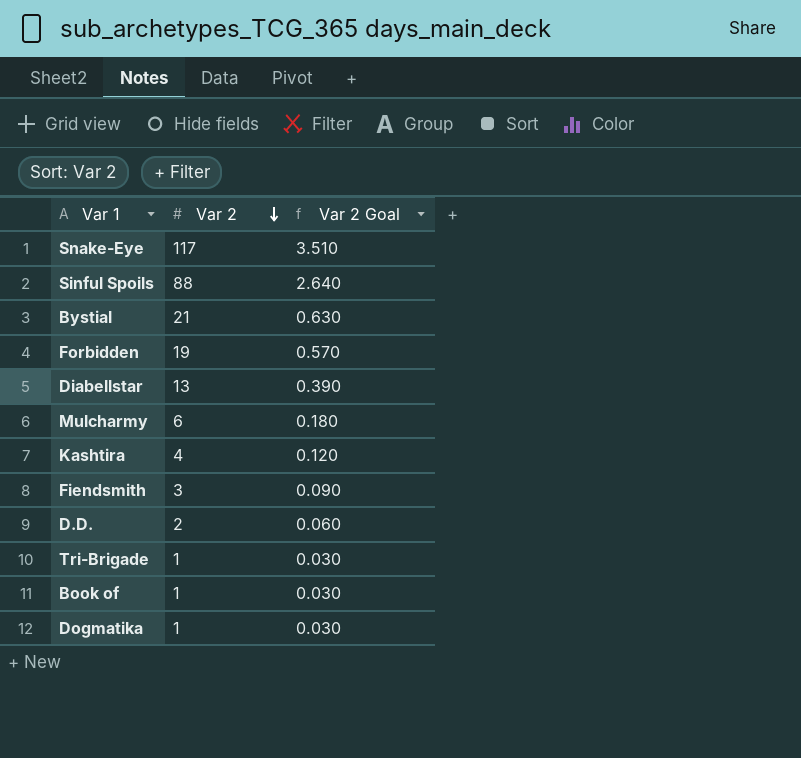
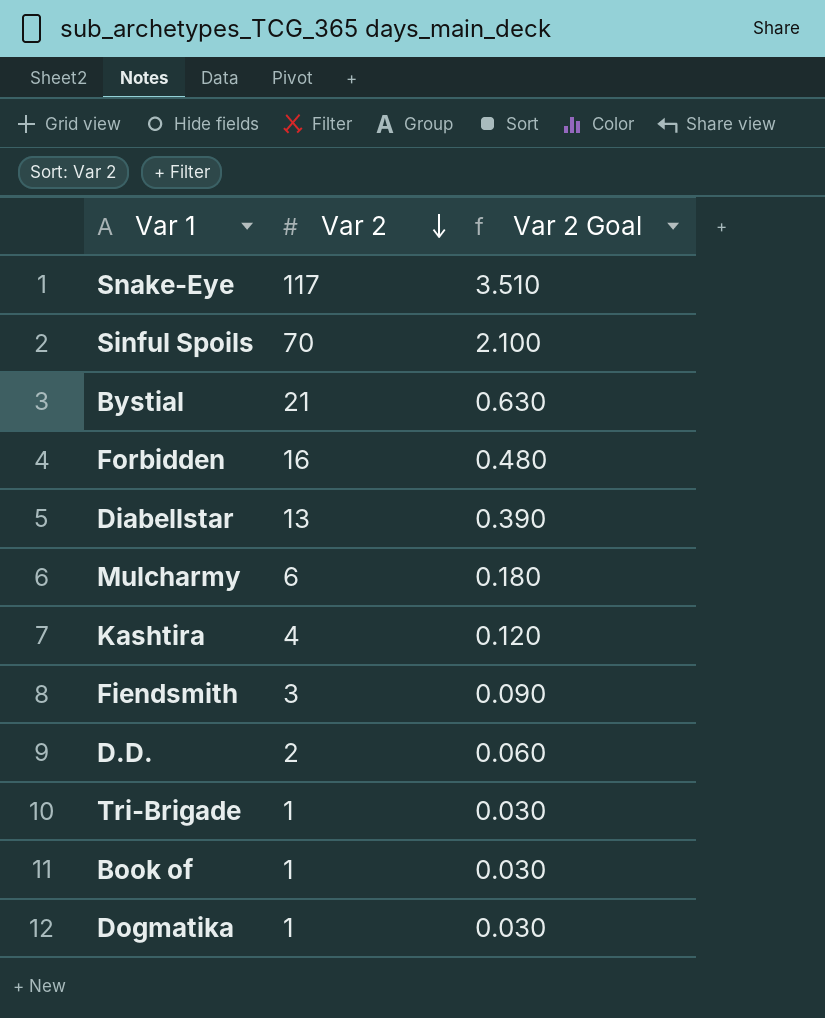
Sinful Spoils | Var 2: 88 -> 70
Sinful Spoils | Var 2 Goal: 2.640 -> 2.100
Forbidden | Var 2: 19 -> 16
Forbidden | Var 2 Goal: 0.570 -> 0.480

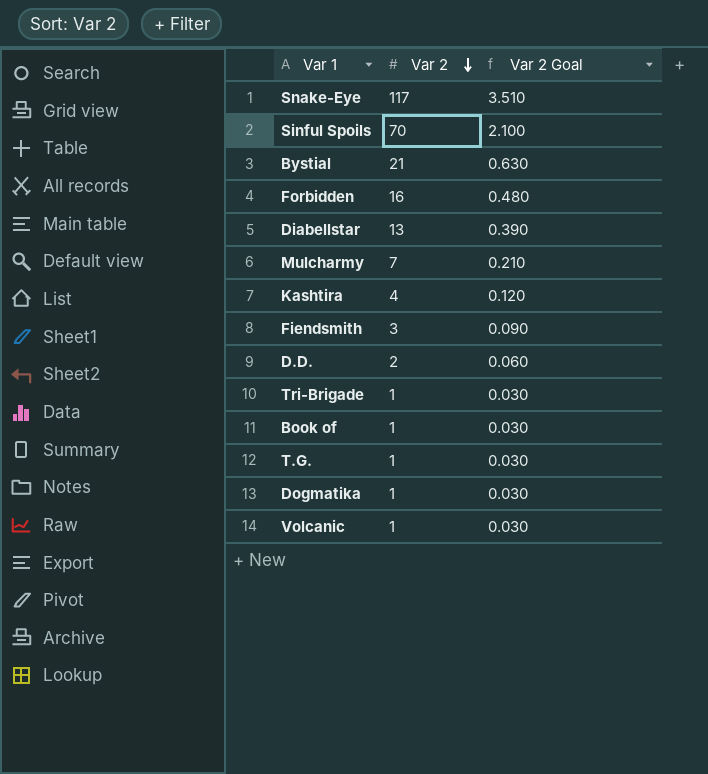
Mulcharmy | Var 2: 6 -> 7
Mulcharmy | Var 2 Goal: 0.180 -> 0.210
row T.G.: none -> 1 | 0.030
row Volcanic: none -> 1 | 0.030

